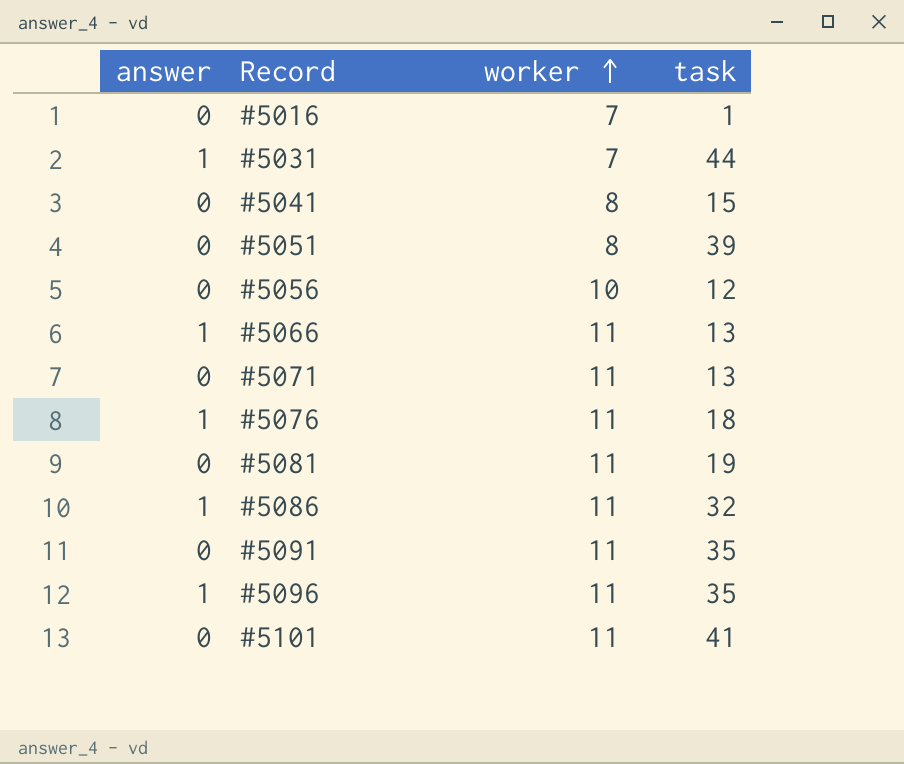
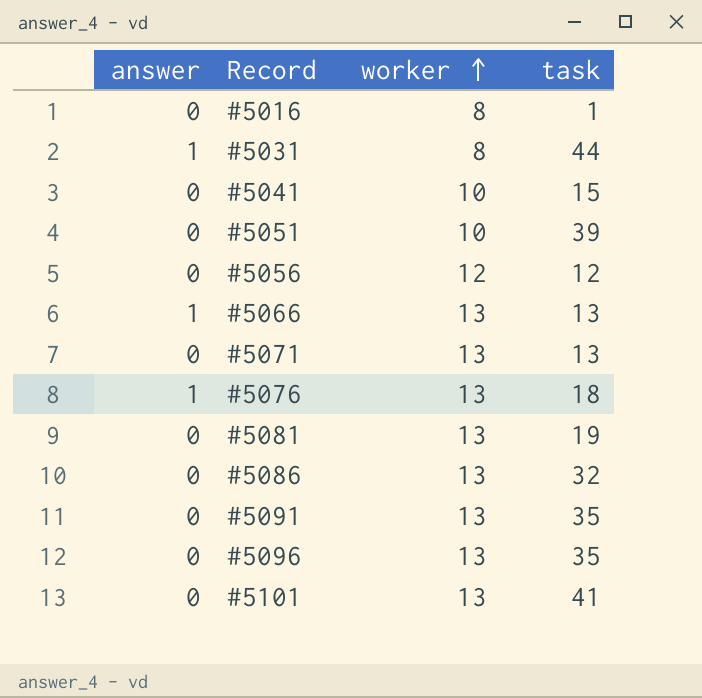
#5016 | worker: 7 -> 8
#5031 | worker: 7 -> 8
#5041 | worker: 8 -> 10
#5051 | worker: 8 -> 10
#5056 | worker: 10 -> 12
#5066 | worker: 11 -> 13
#5071 | worker: 11 -> 13
#5076 | worker: 11 -> 13
#5081 | worker: 11 -> 13
#5086 | answer: 1 -> 0
#5086 | worker: 11 -> 13
#5091 | worker: 11 -> 13
#5096 | answer: 1 -> 0
#5096 | worker: 11 -> 13
#5101 | worker: 11 -> 13

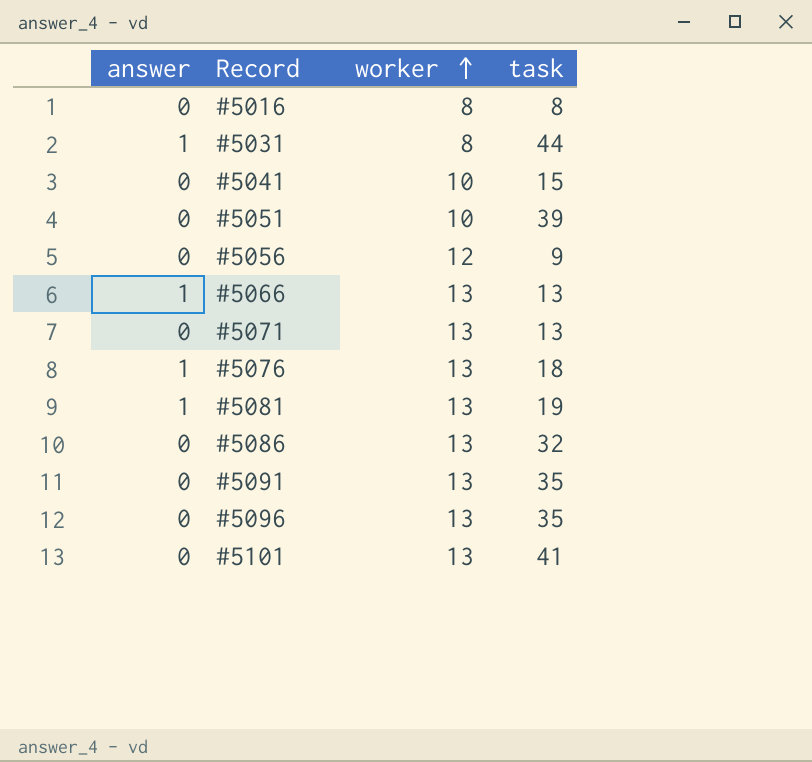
#5016 | task: 1 -> 8
#5056 | task: 12 -> 9
#5081 | answer: 0 -> 1

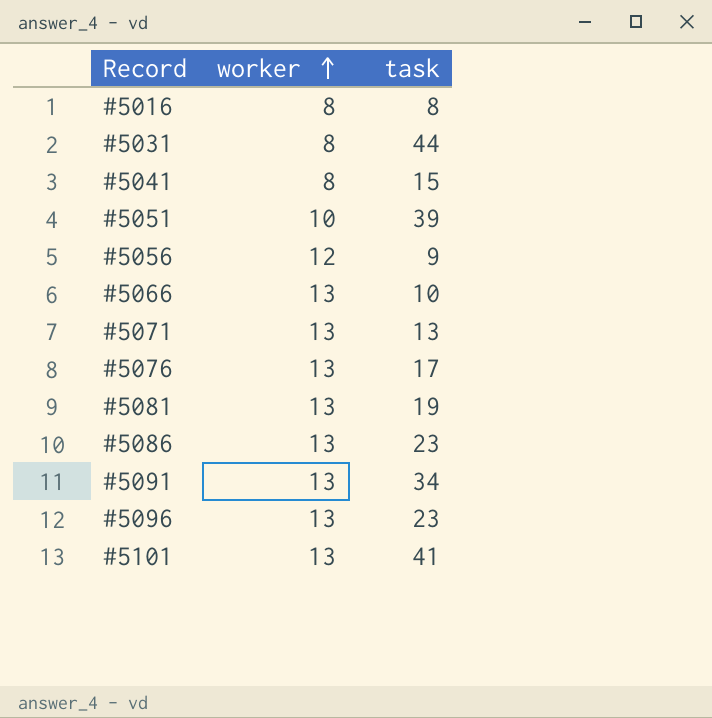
column answer | position: 1 -> none
#5041 | worker: 10 -> 8
#5066 | task: 13 -> 10
#5076 | task: 18 -> 17
#5086 | task: 32 -> 23
#5091 | task: 35 -> 34
#5096 | task: 35 -> 23

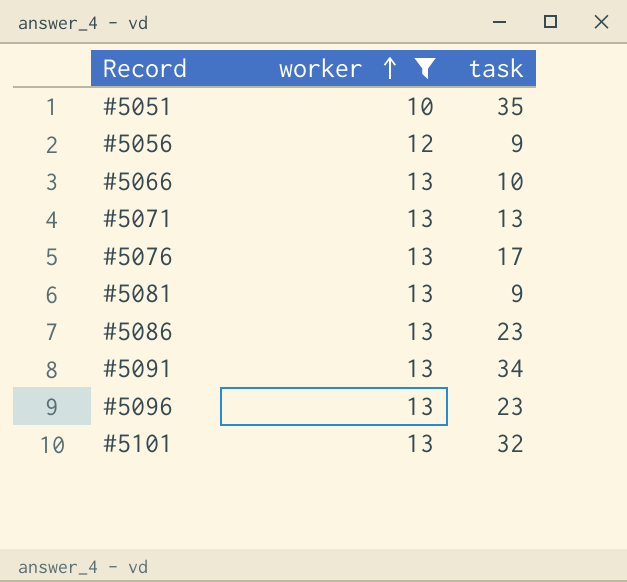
filter: none -> worker != 8
#5051 | task: 39 -> 35
#5081 | task: 19 -> 9
#5101 | task: 41 -> 32

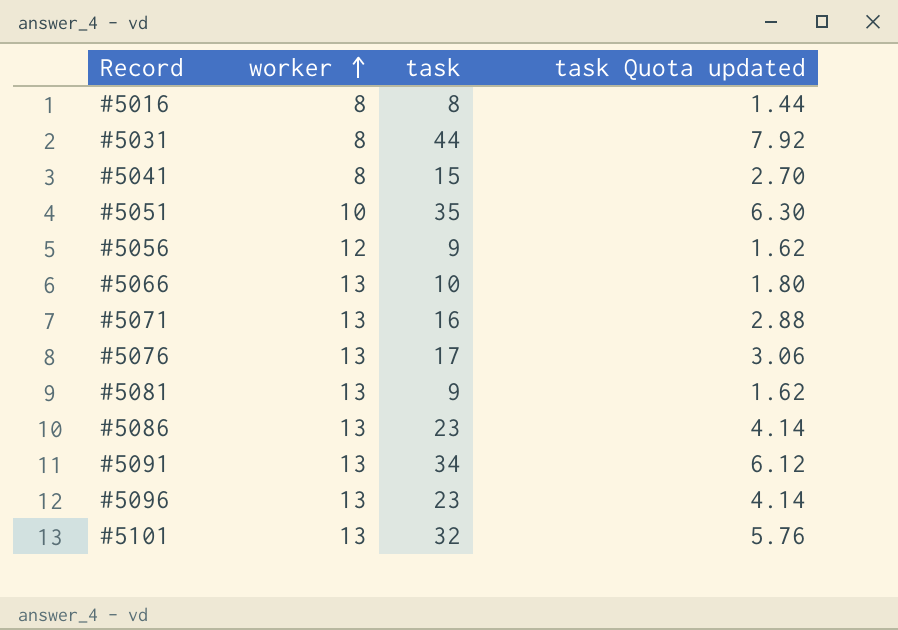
filter: worker != 8 -> none
column task Quota updated | formula: none -> [task] * 0.18
#5071 | task: 13 -> 16

